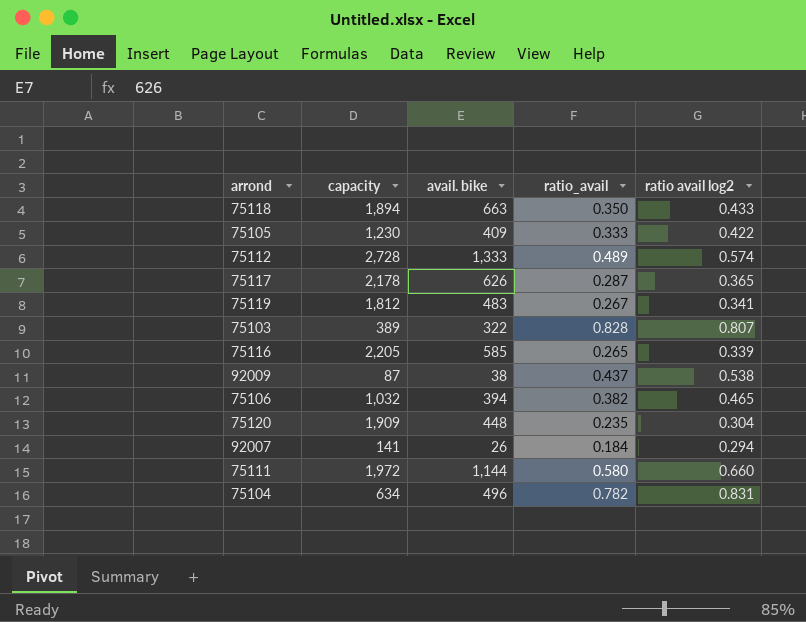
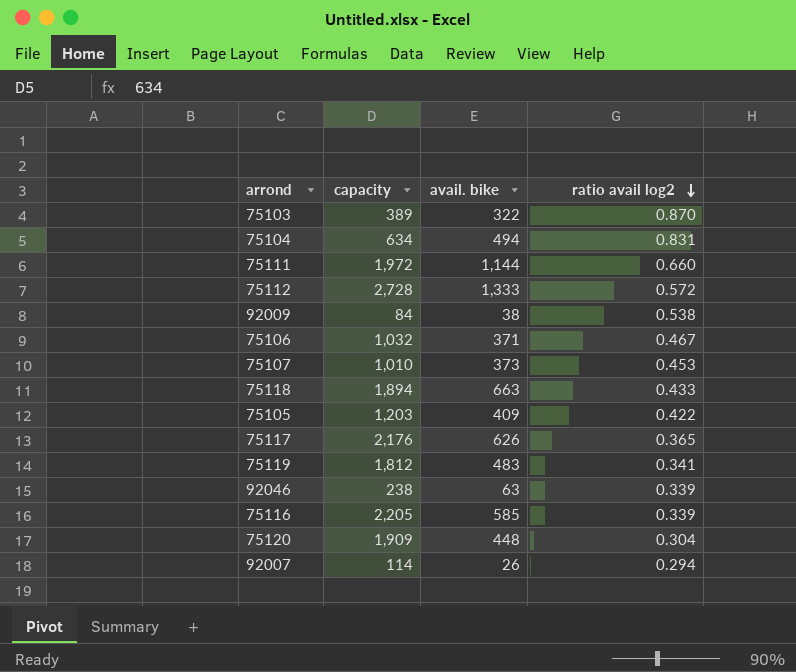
row order: none -> ratio avail log2 descending
column ratio_avail | formula: [avail. bike] / [capacity] -> none
75103 | ratio avail log2: 0.807 -> 0.870
75104 | avail. bike: 496 -> 494
75112 | ratio avail log2: 0.574 -> 0.572
92009 | capacity: 87 -> 84
75106 | avail. bike: 394 -> 371
75106 | ratio avail log2: 0.465 -> 0.467
row 75107: none -> 1,010 | 373 | 0.453
75105 | capacity: 1,230 -> 1,203
75117 | capacity: 2,178 -> 2,176
row 92046: none -> 238 | 63 | 0.339
92007 | capacity: 141 -> 114

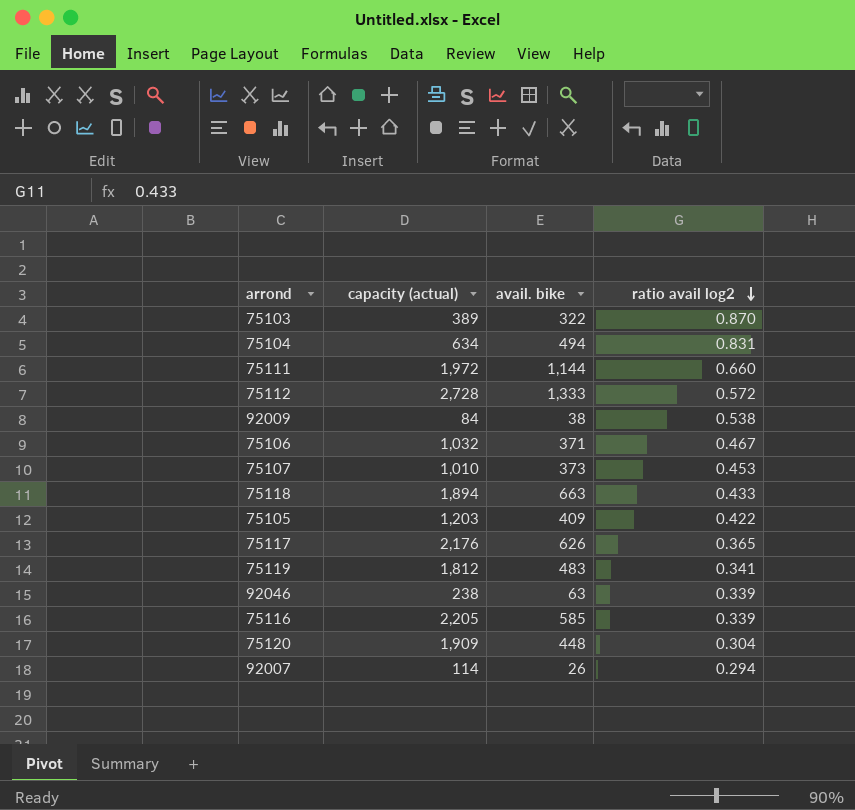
column name: capacity -> capacity (actual)

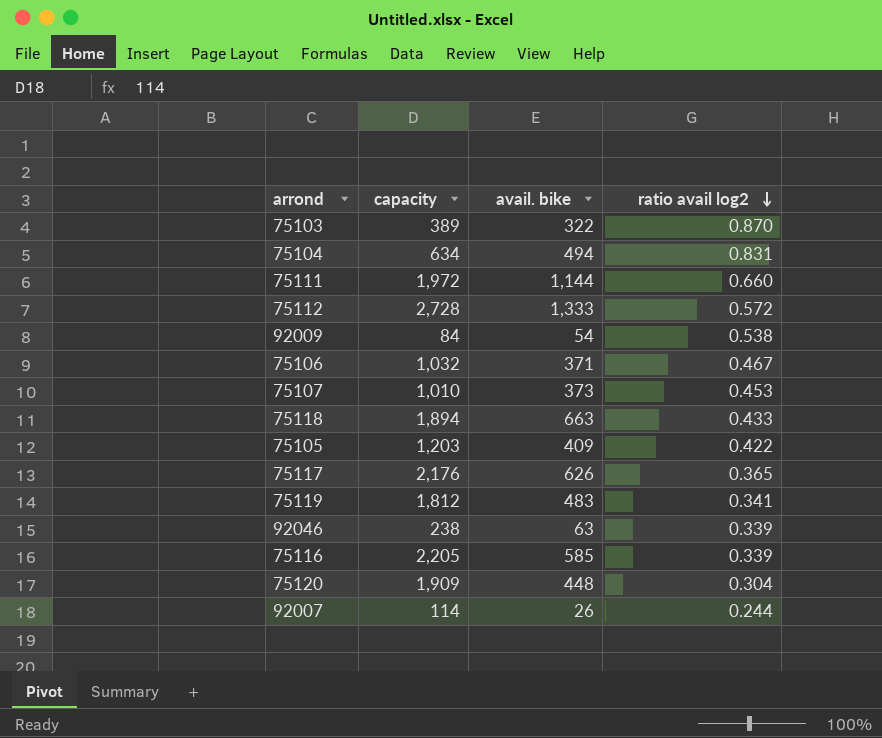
column name: capacity (actual) -> capacity
92009 | avail. bike: 38 -> 54
92007 | ratio avail log2: 0.294 -> 0.244

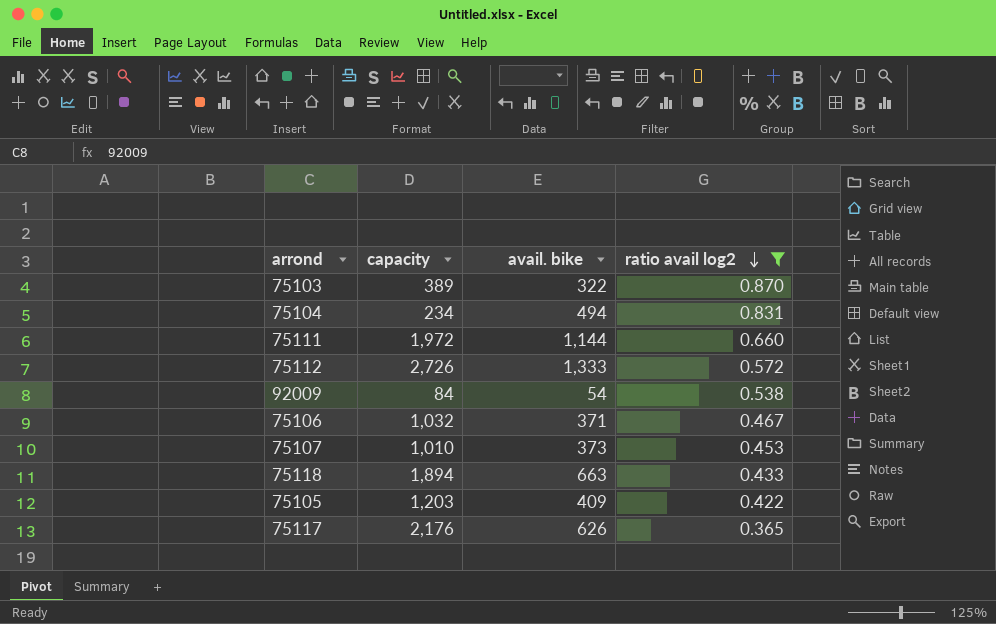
filter: none -> ratio avail log2 >= 0.365
75104 | capacity: 634 -> 234
75112 | capacity: 2,728 -> 2,726

